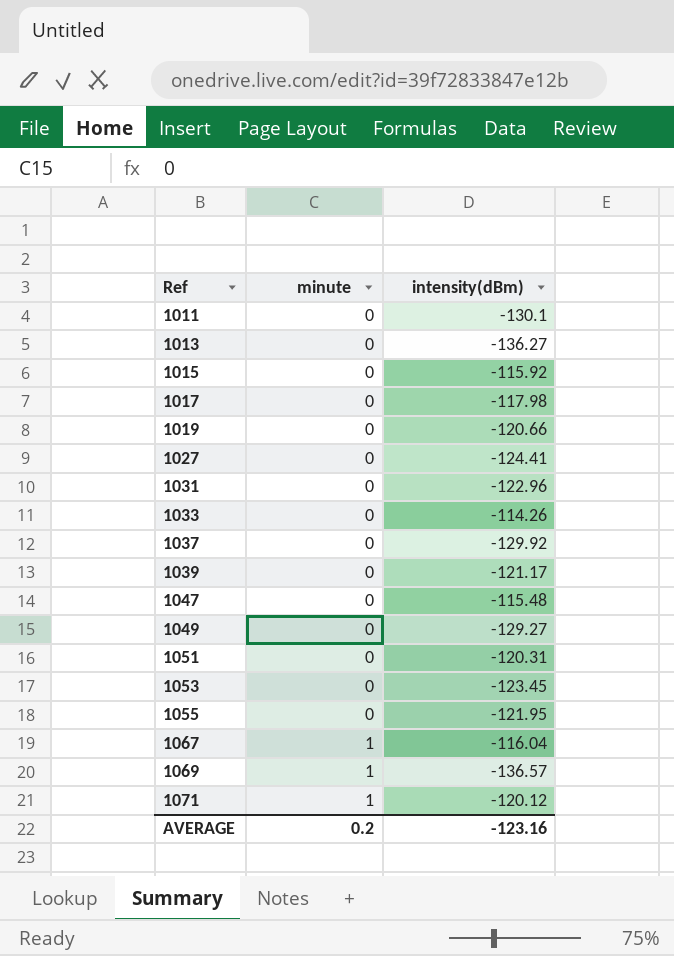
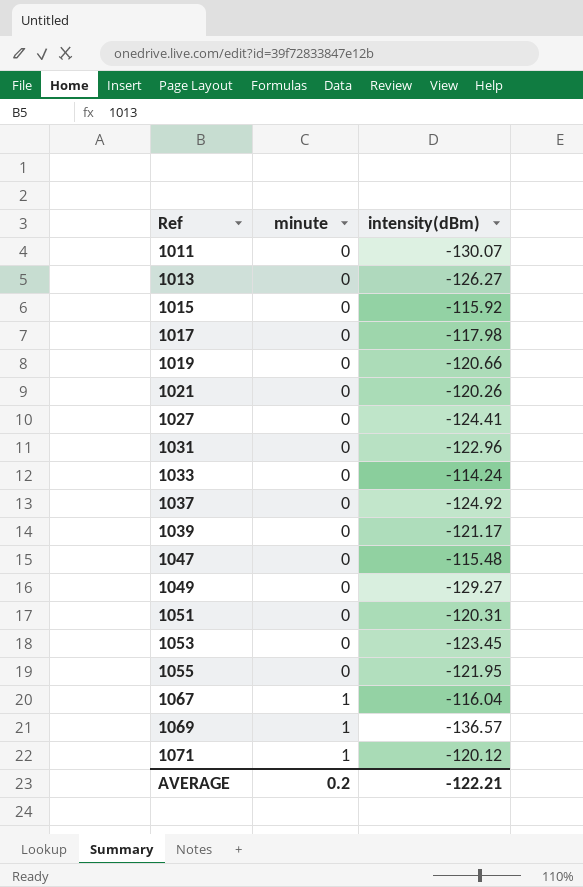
1011 | intensity(dBm): -130.1 -> -130.07
1013 | intensity(dBm): -136.27 -> -126.27
row 1021: none -> 0 | -120.26
1033 | intensity(dBm): -114.26 -> -114.24
1037 | intensity(dBm): -129.92 -> -124.92
AVERAGE | intensity(dBm): -123.16 -> -122.21

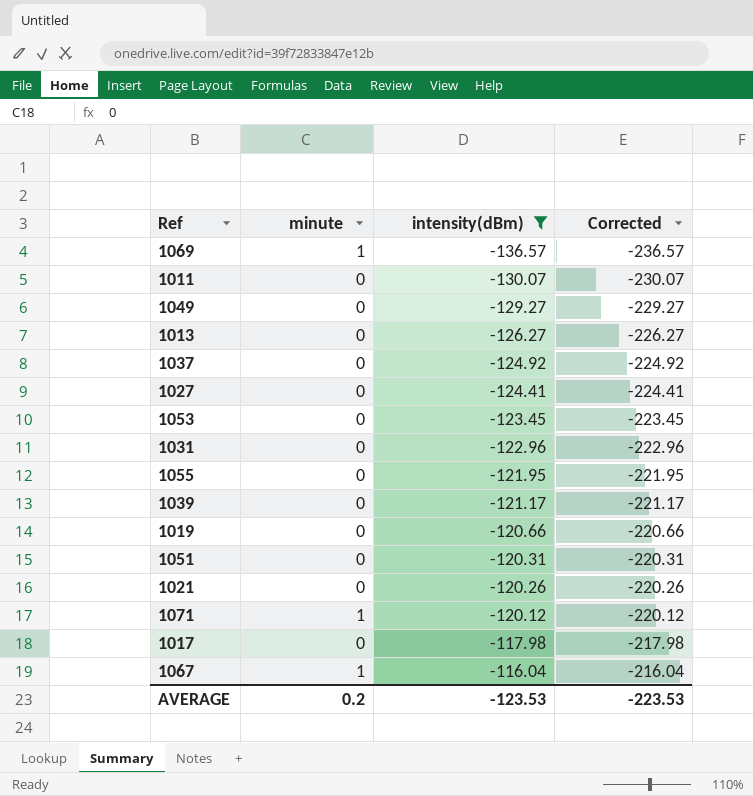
filter: none -> intensity(dBm) <= -116.04
row order: Ref ascending -> intensity(dBm) ascending
column Corrected | formula: none -> [intensity(dBm)] - 100
AVERAGE | intensity(dBm): -122.21 -> -123.53

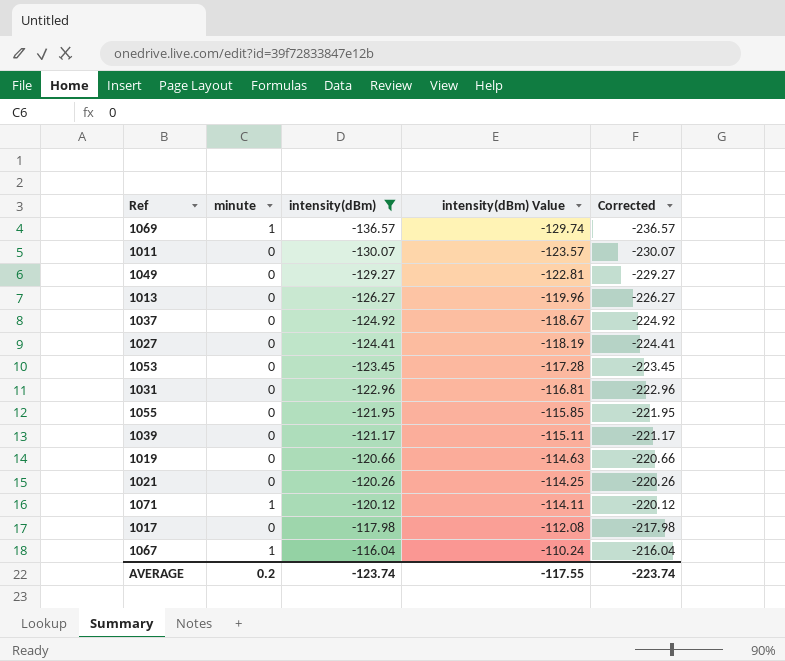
column intensity(dBm) Value | formula: none -> [intensity(dBm)] * 0.95
row 1051: 0 | -120.31 | -220.31 -> none
AVERAGE | intensity(dBm): -123.53 -> -123.74
AVERAGE | Corrected: -223.53 -> -223.74

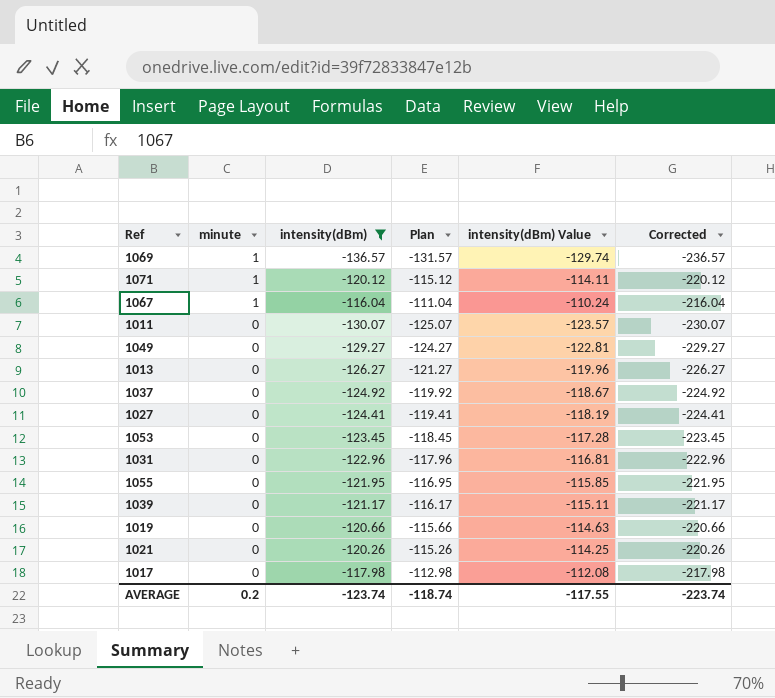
row order: intensity(dBm) ascending -> minute descending
column Plan | formula: none -> [intensity(dBm)] + 5

